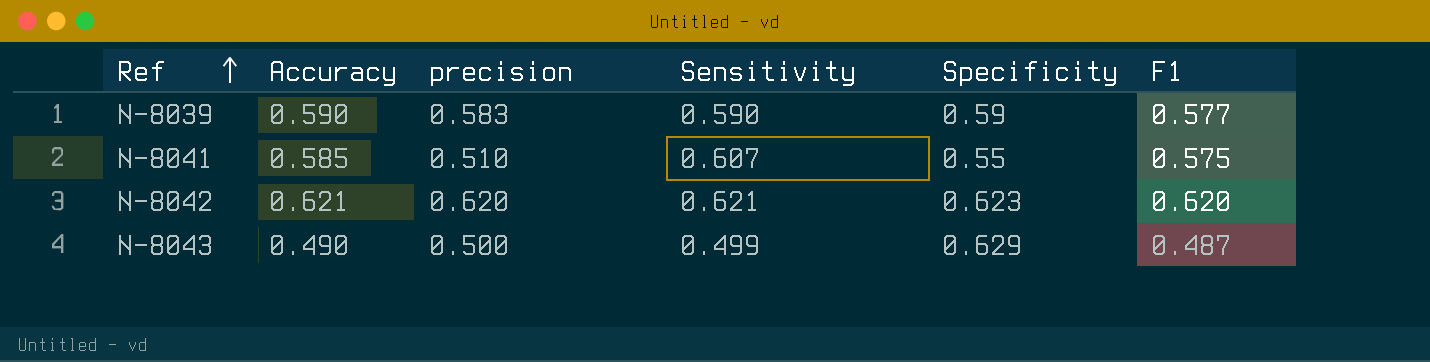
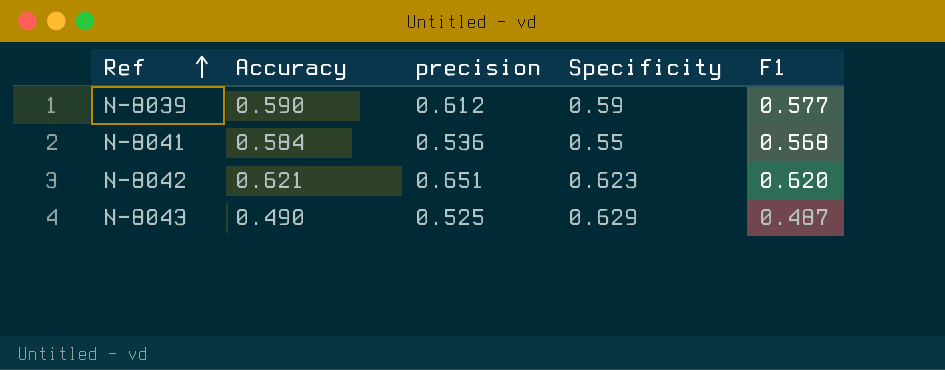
column Sensitivity | position: 4 -> none
N-8039 | precision: 0.583 -> 0.612
N-8041 | Accuracy: 0.585 -> 0.584
N-8041 | precision: 0.510 -> 0.536
N-8041 | F1: 0.575 -> 0.568
N-8042 | precision: 0.620 -> 0.651
N-8043 | precision: 0.500 -> 0.525

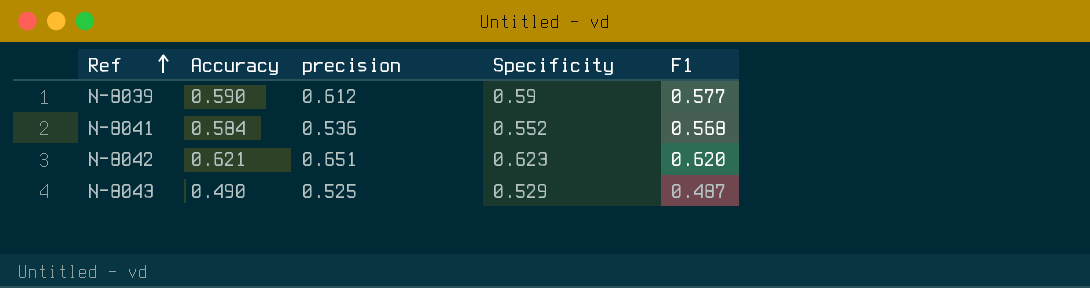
N-8041 | Specificity: 0.55 -> 0.552
N-8043 | Specificity: 0.629 -> 0.529

